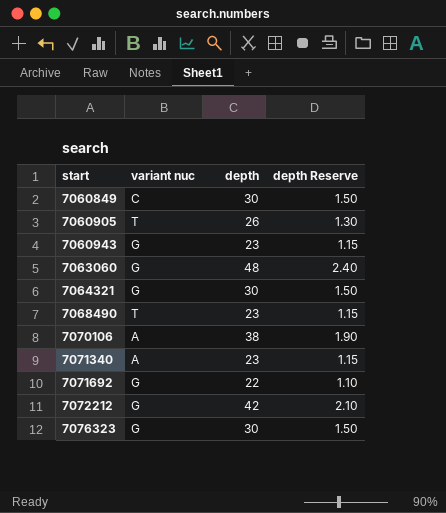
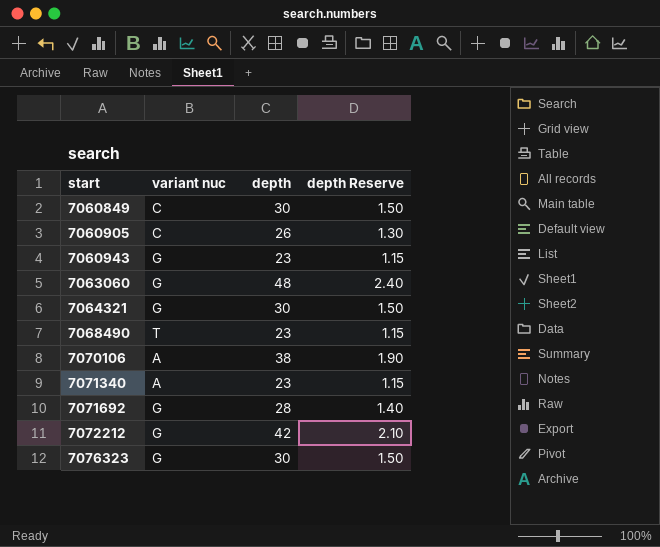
7060905 | variant nuc: T -> C
7071692 | depth: 22 -> 28
7071692 | depth Reserve: 1.10 -> 1.40

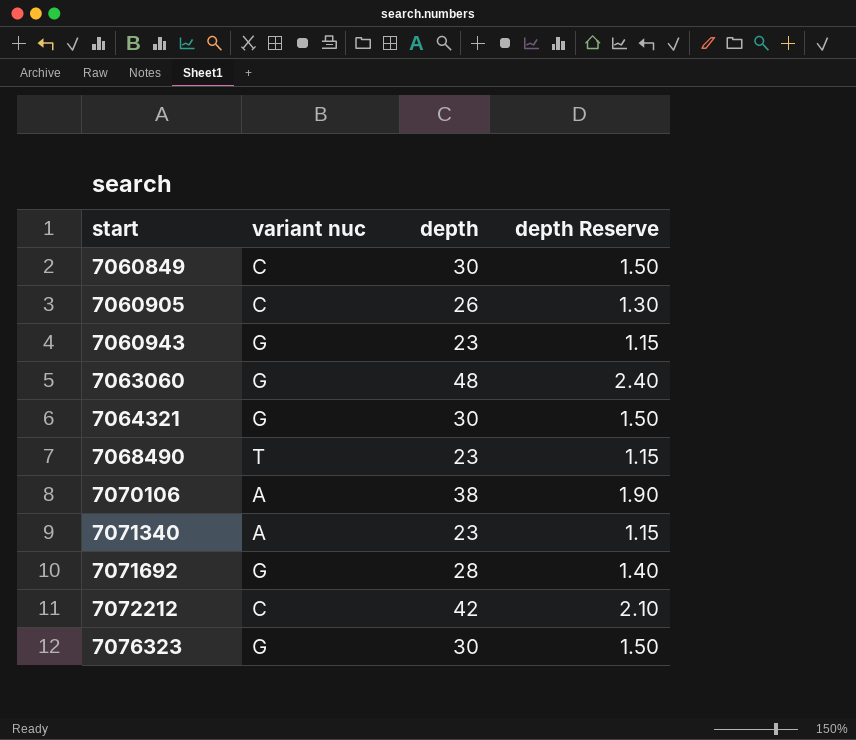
7072212 | variant nuc: G -> C

